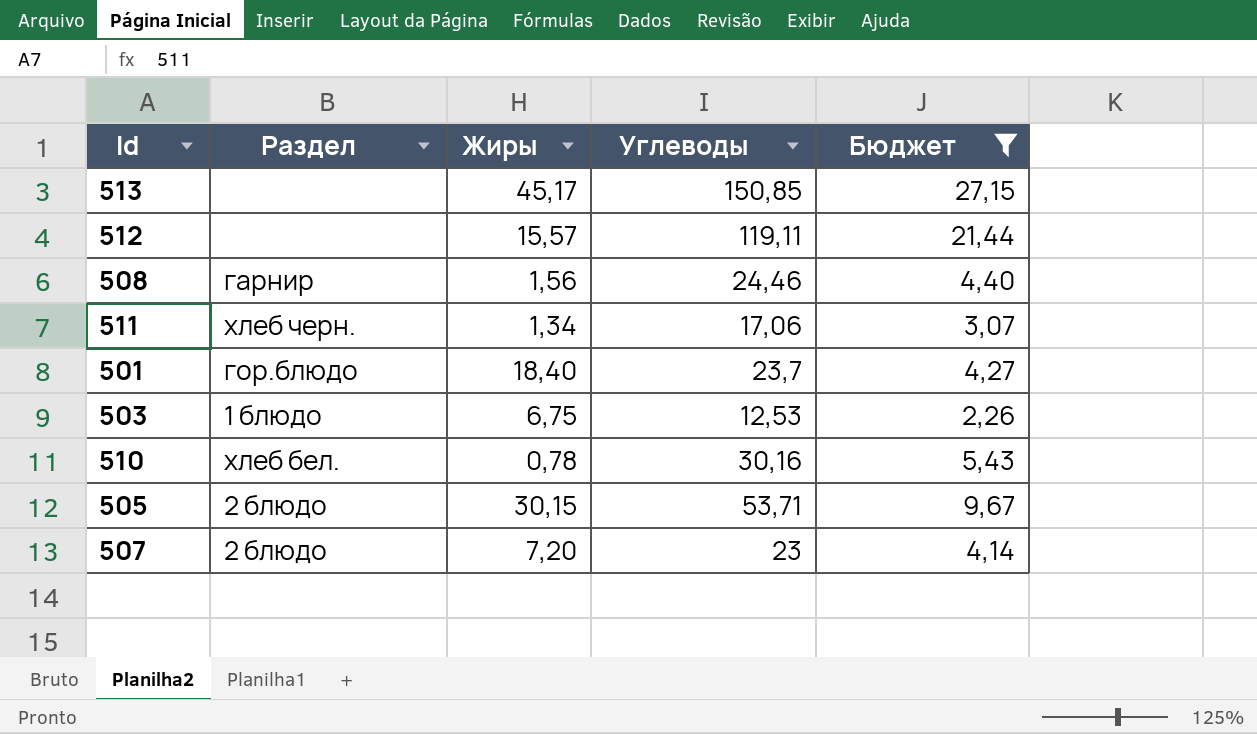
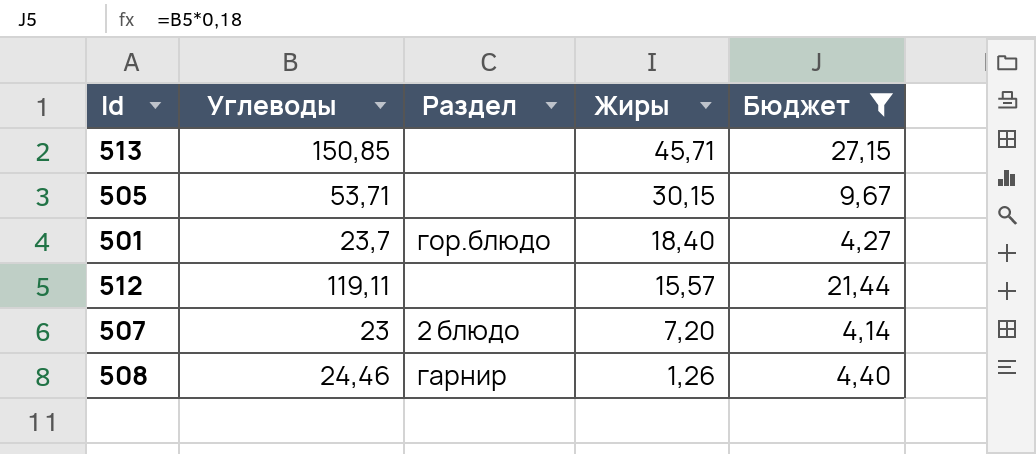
row order: none -> Жиры descending
column Углеводы | position: 4 -> 2
row 511: хлеб черн. | 1,34 | 17,06 | 3,07 -> none
row 503: 1 блюдо | 6,75 | 12,53 | 2,26 -> none
row 510: хлеб бел. | 0,78 | 30,16 | 5,43 -> none
513 | Жиры: 45,17 -> 45,71
505 | Раздел: 2 блюдо -> none
508 | Жиры: 1,56 -> 1,26

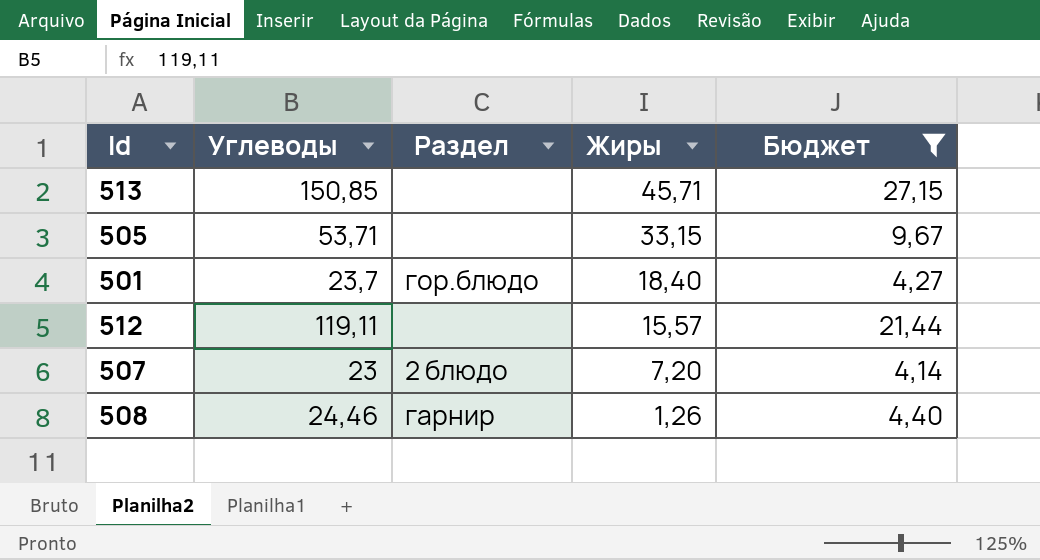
505 | Жиры: 30,15 -> 33,15

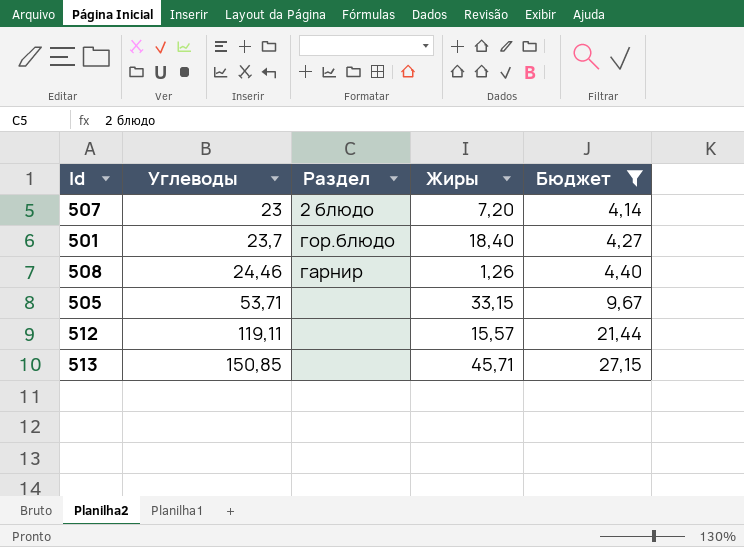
row order: Жиры descending -> Углеводы ascending

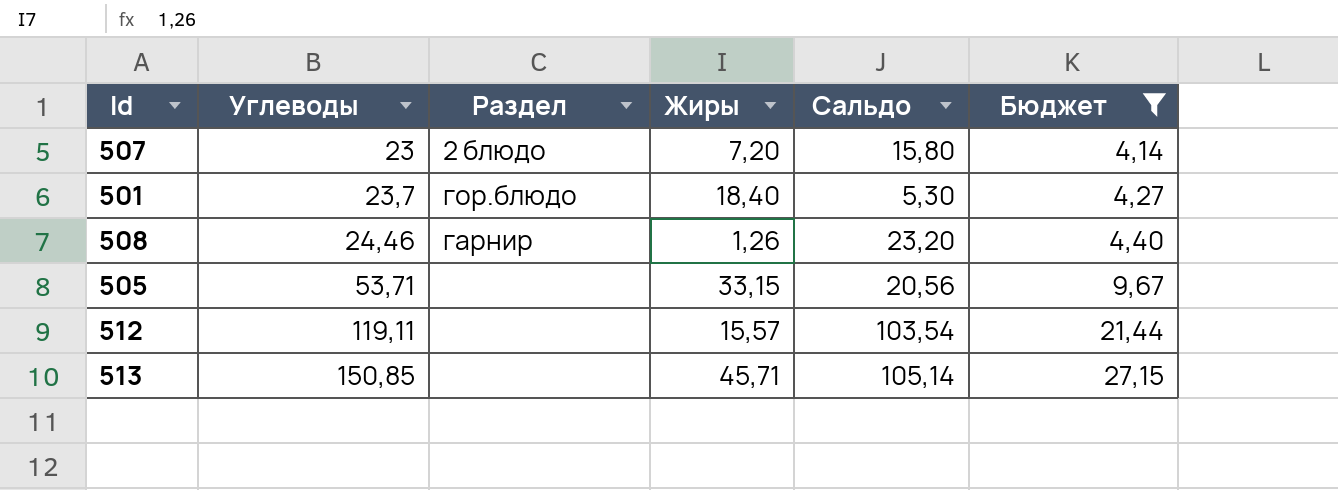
column Сальдо | formula: none -> [Углеводы] - [Жиры]

